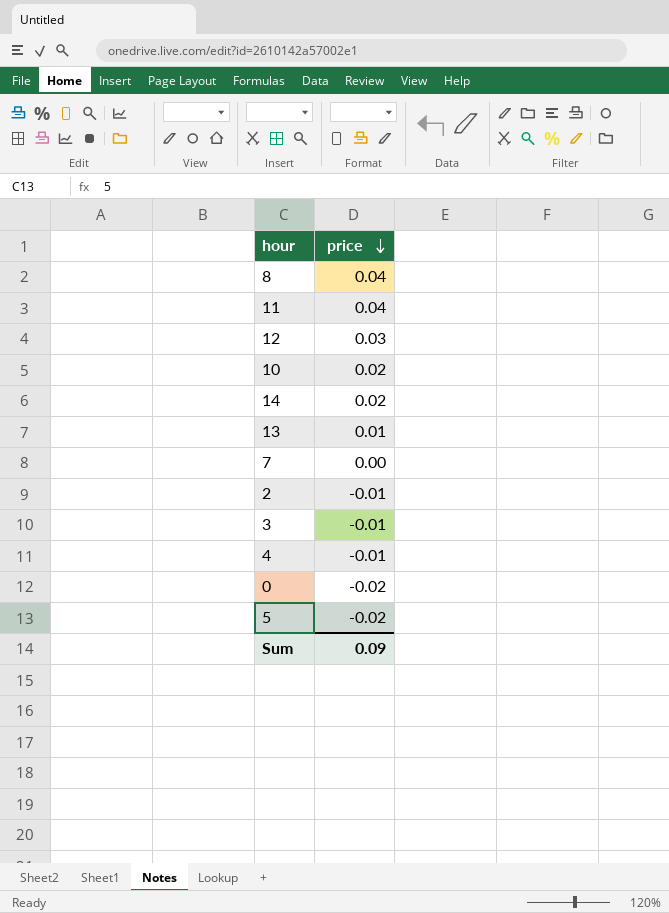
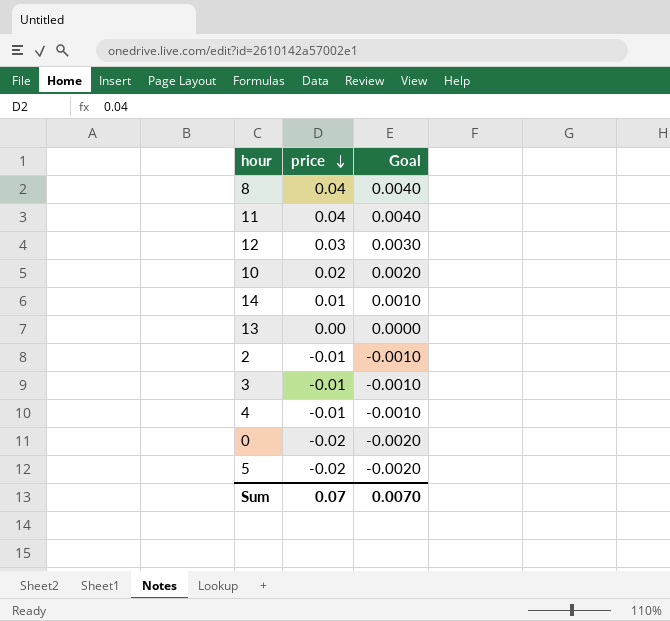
column Goal | formula: none -> [price] * 0.1
row 7: 0.00 -> none
14 | price: 0.02 -> 0.01
13 | price: 0.01 -> 0.00
Sum | price: 0.09 -> 0.07

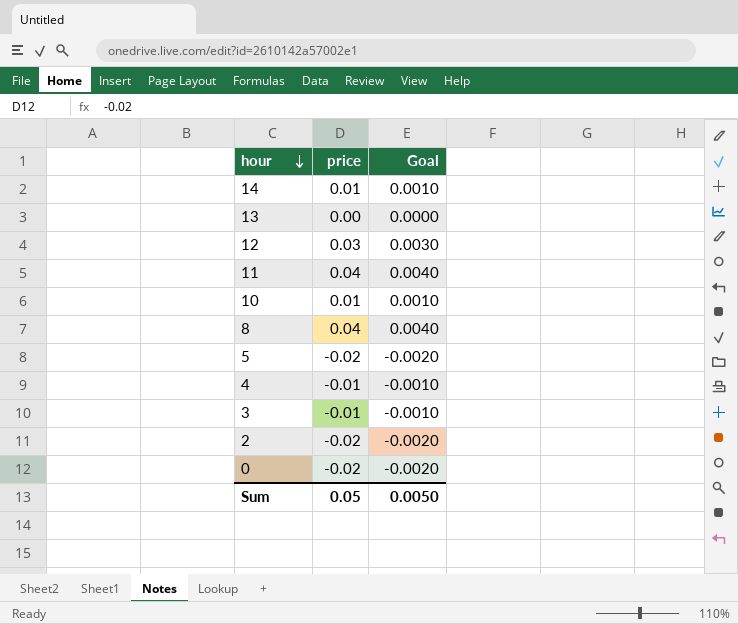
row order: price descending -> hour descending
10 | price: 0.02 -> 0.01
10 | Goal: 0.0020 -> 0.0010
2 | price: -0.01 -> -0.02
2 | Goal: -0.0010 -> -0.0020
Sum | price: 0.07 -> 0.05
Sum | Goal: 0.0070 -> 0.0050

